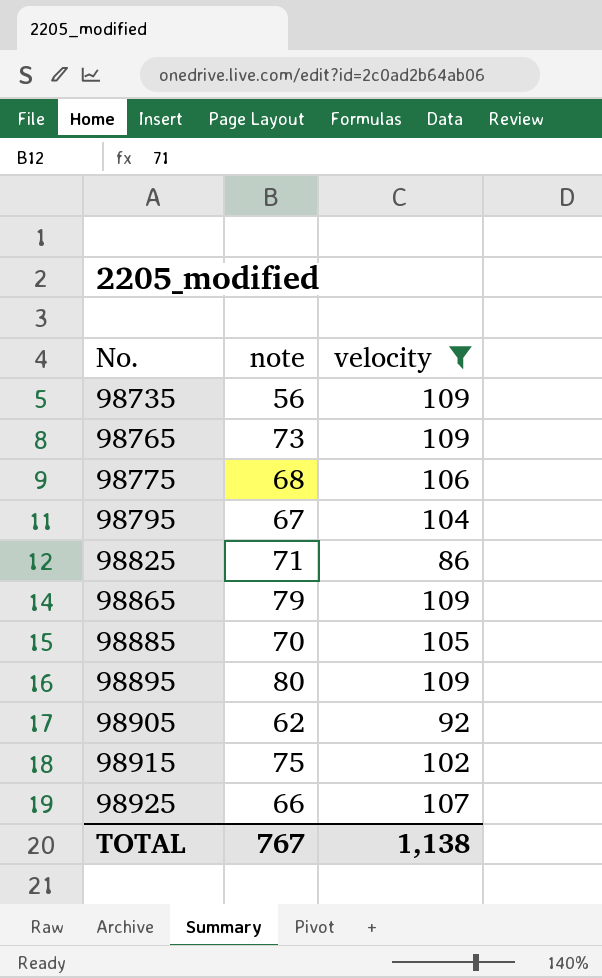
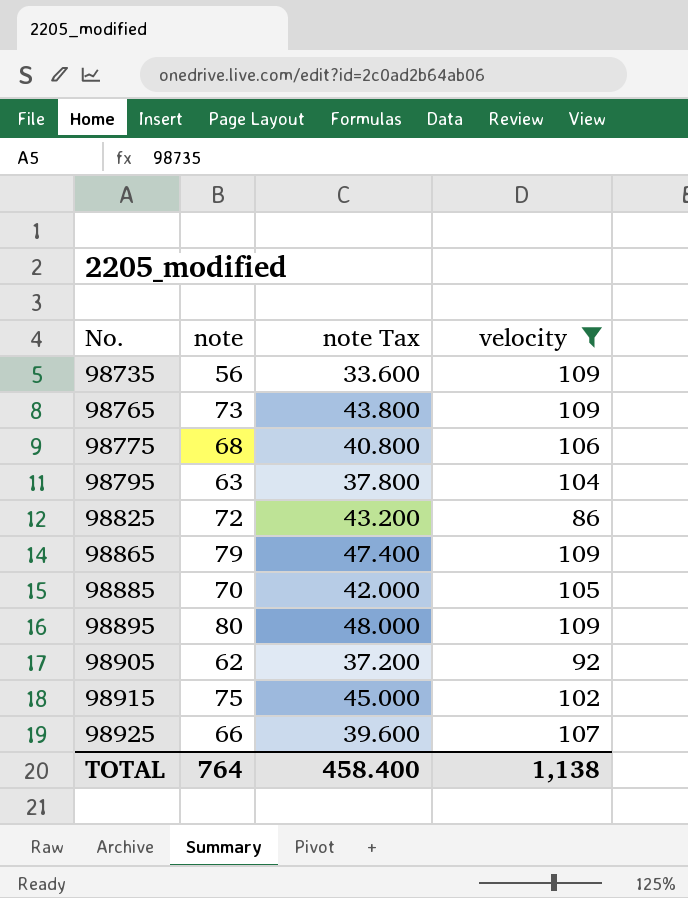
column note Tax | formula: none -> [note] * 0.6
98795 | note: 67 -> 63
98825 | note: 71 -> 72
TOTAL | note: 767 -> 764

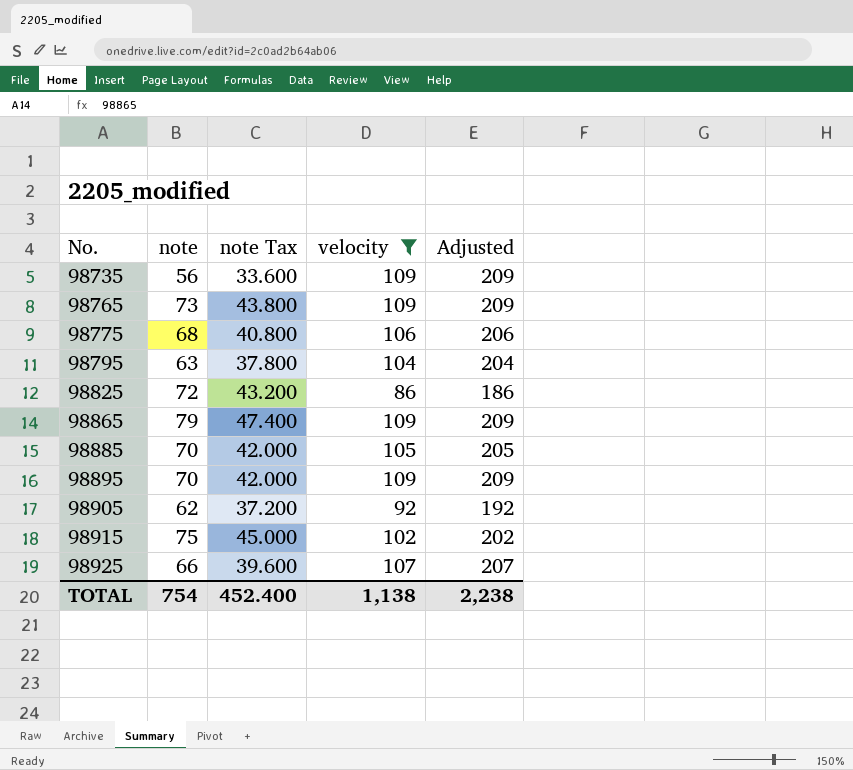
column Adjusted | formula: none -> [velocity] + 100
98895 | note: 80 -> 70
98895 | note Tax: 48.000 -> 42.000
TOTAL | note: 764 -> 754
TOTAL | note Tax: 458.400 -> 452.400

